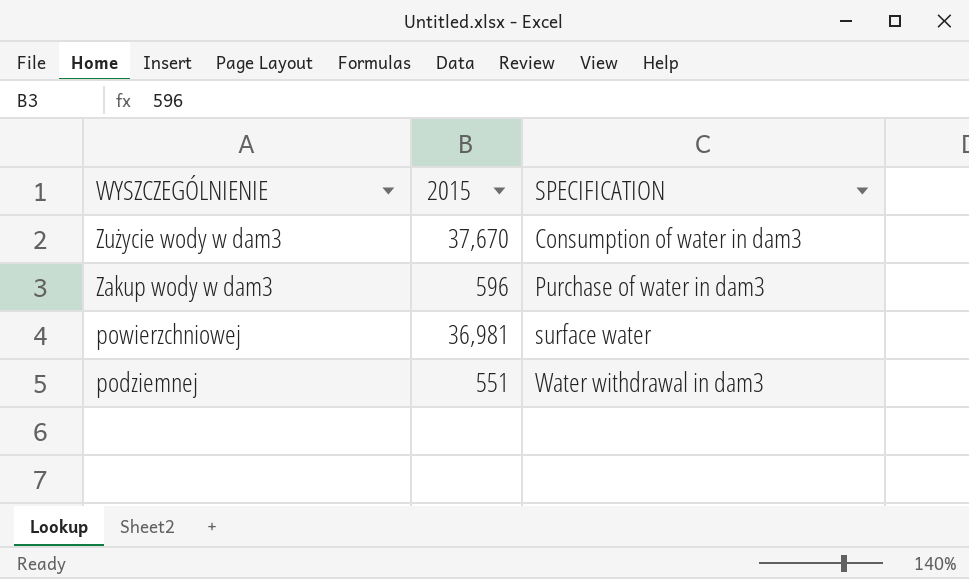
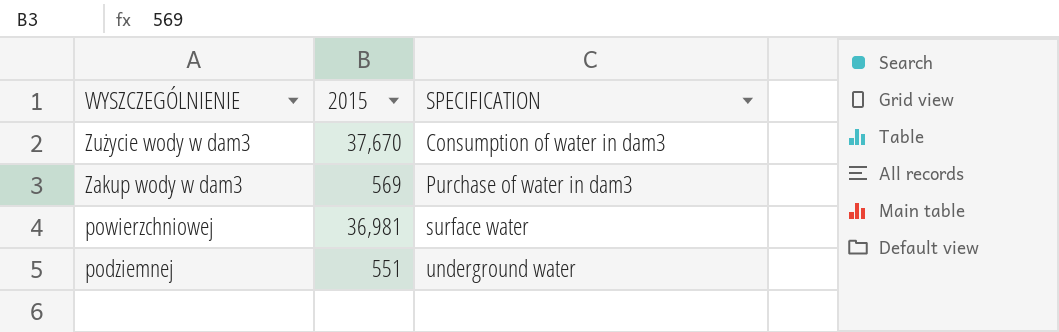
Zakup wody w dam3 | 2015: 596 -> 569
podziemnej | SPECIFICATION: Water withdrawal in dam3 -> underground water

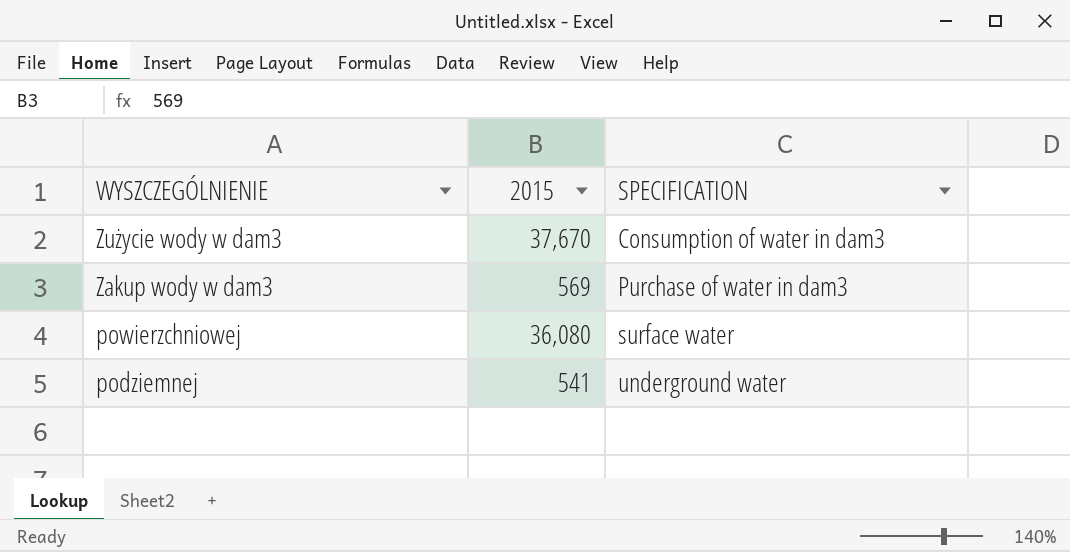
powierzchniowej | 2015: 36,981 -> 36,080
podziemnej | 2015: 551 -> 541

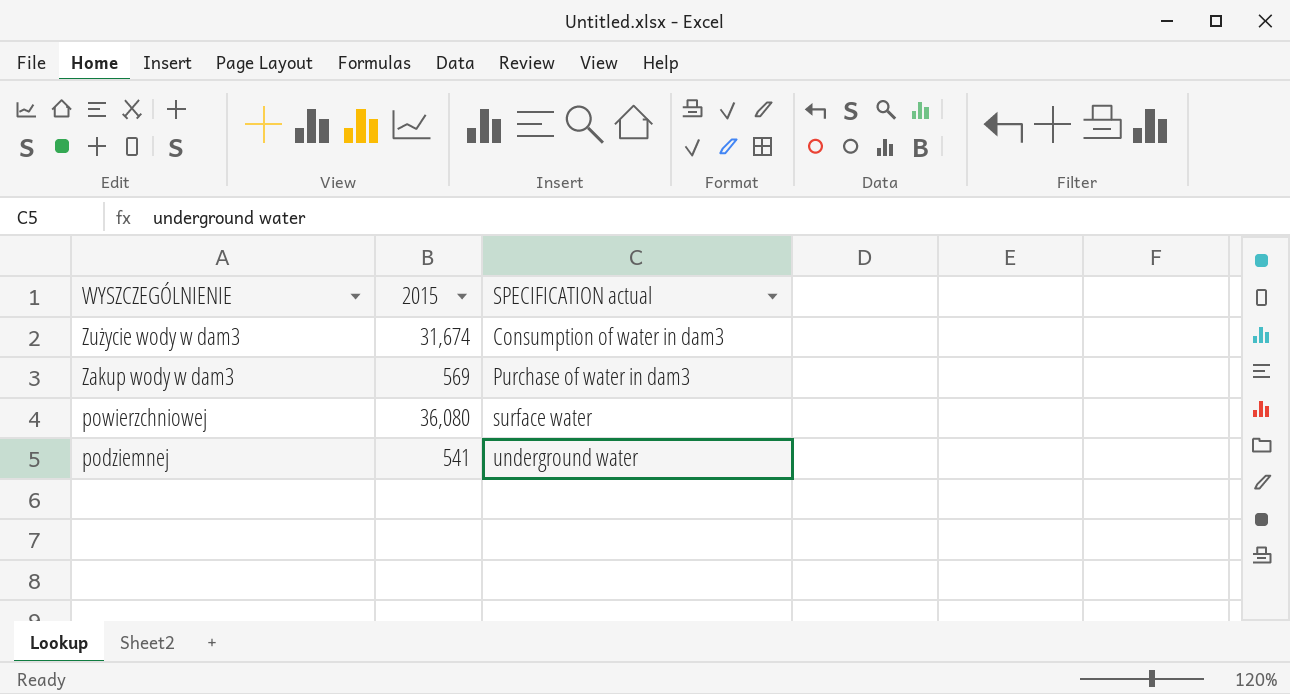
column name: SPECIFICATION -> SPECIFICATION actual
Zużycie wody w dam3 | 2015: 37,670 -> 31,674

